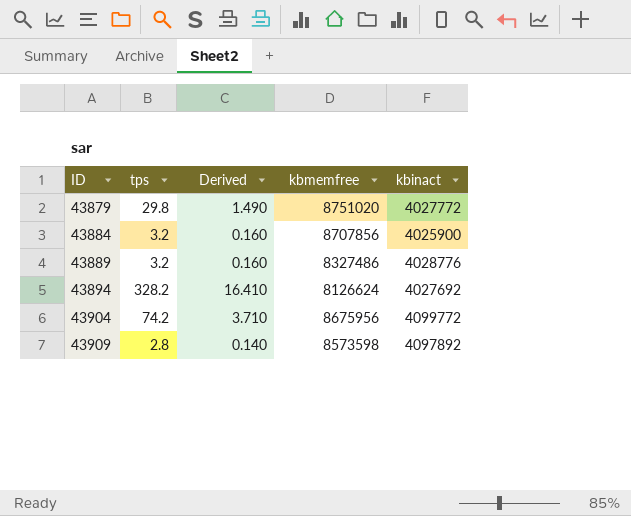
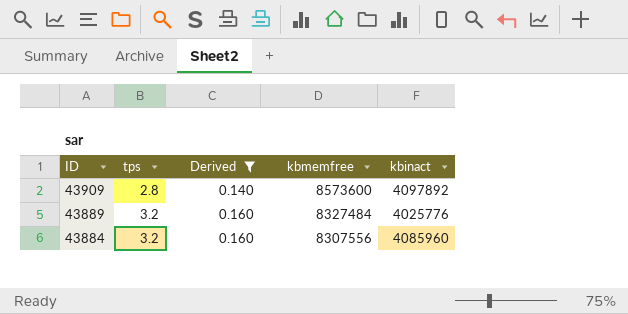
filter: none -> Derived <= 0.160
row order: ID ascending -> ID descending
43909 | kbmemfree: 8573598 -> 8573600
43889 | kbmemfree: 8327486 -> 8327484
43889 | kbinact: 4028776 -> 4025776
43884 | kbmemfree: 8707856 -> 8307556
43884 | kbinact: 4025900 -> 4085960

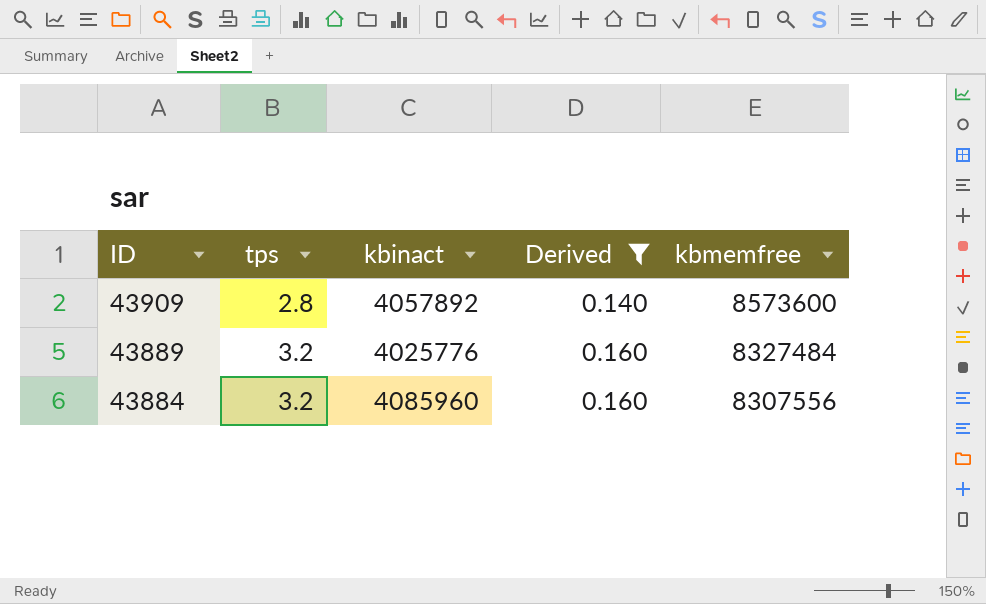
column kbinact | position: 5 -> 3
43909 | kbinact: 4097892 -> 4057892

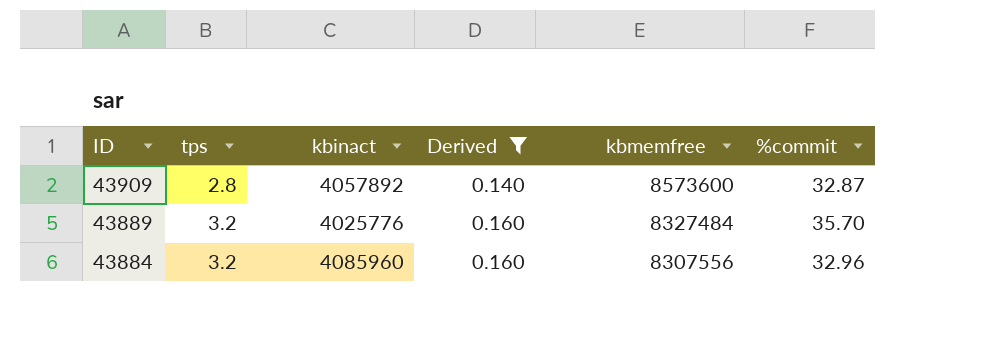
column %commit | position: none -> 6

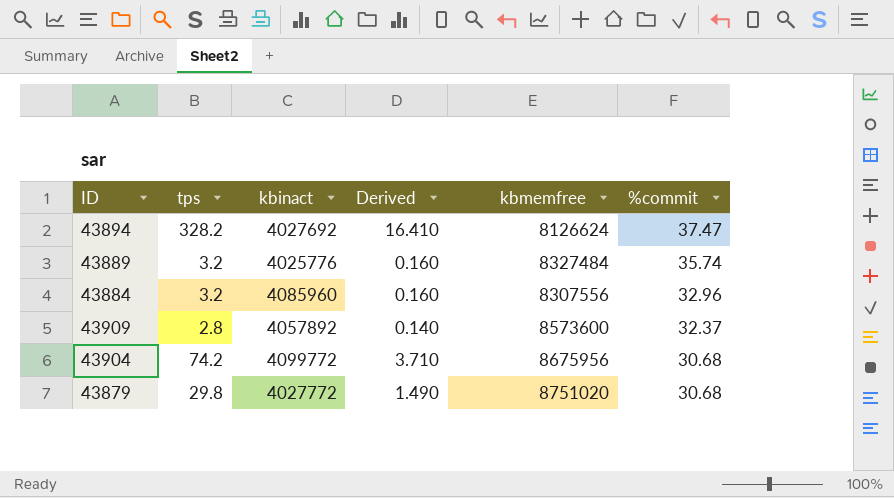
filter: Derived <= 0.160 -> none
row order: ID descending -> %commit descending
43889 | %commit: 35.70 -> 35.74
43909 | %commit: 32.87 -> 32.37

